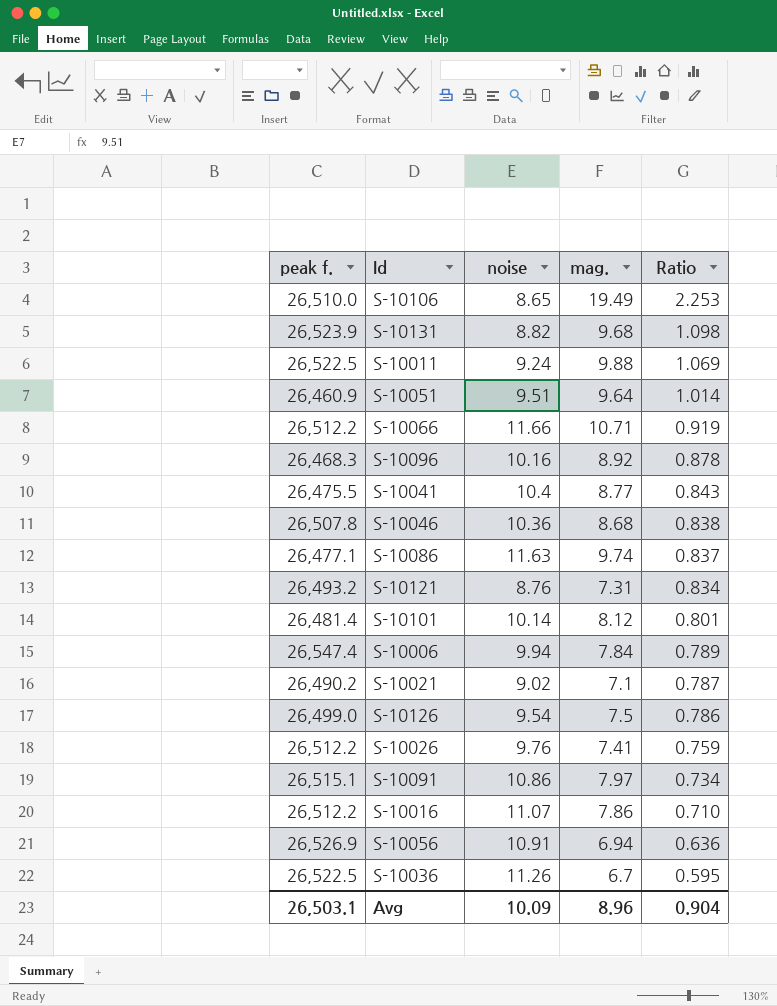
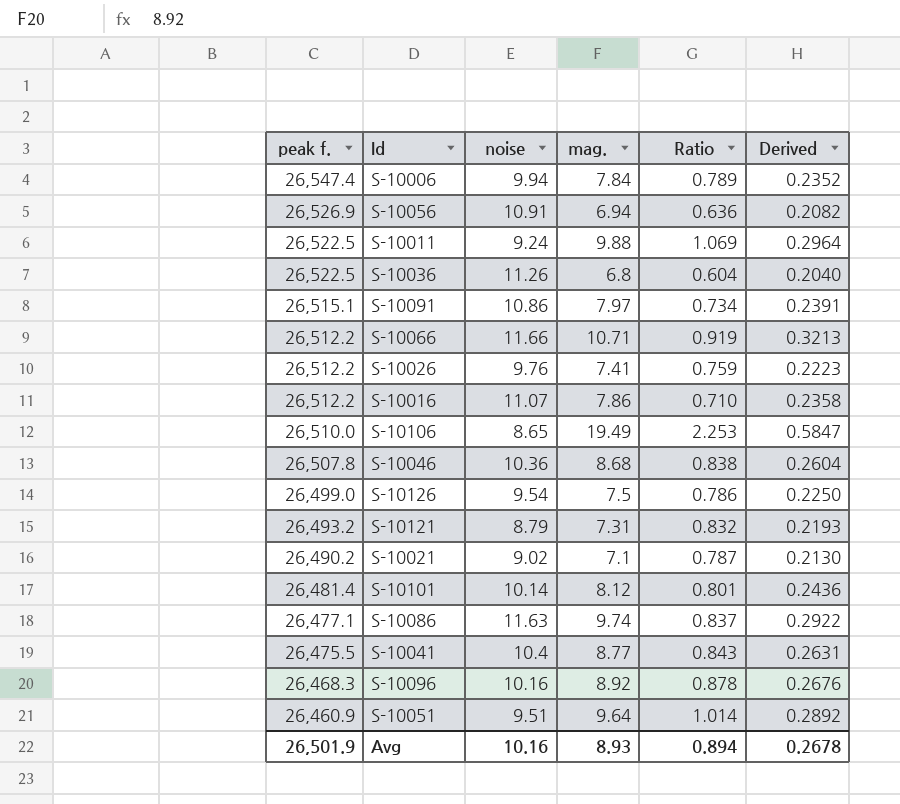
row order: Ratio descending -> peak f. descending
column Derived | formula: none -> [mag.] * 0.03
row S-10131: 26,523.9 | 8.82 | 9.68 | 1.098 -> none
S-10036 | mag.: 6.7 -> 6.8
S-10036 | Ratio: 0.595 -> 0.604
S-10121 | noise: 8.76 -> 8.79
S-10121 | Ratio: 0.834 -> 0.832
Avg | peak f.: 26,503.1 -> 26,501.9
Avg | noise: 10.09 -> 10.16
Avg | mag.: 8.96 -> 8.93
Avg | Ratio: 0.904 -> 0.894

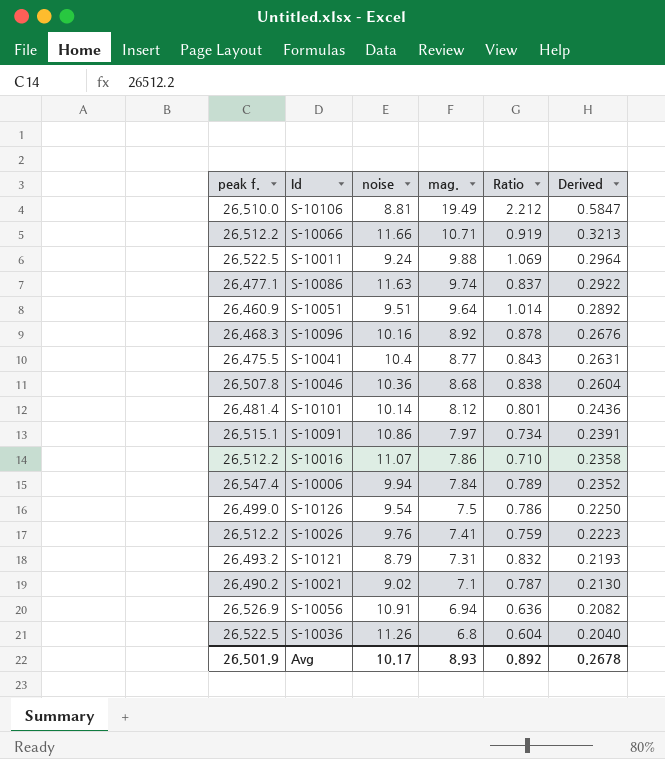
row order: peak f. descending -> mag. descending
S-10106 | noise: 8.65 -> 8.81
S-10106 | Ratio: 2.253 -> 2.212
Avg | noise: 10.16 -> 10.17
Avg | Ratio: 0.894 -> 0.892

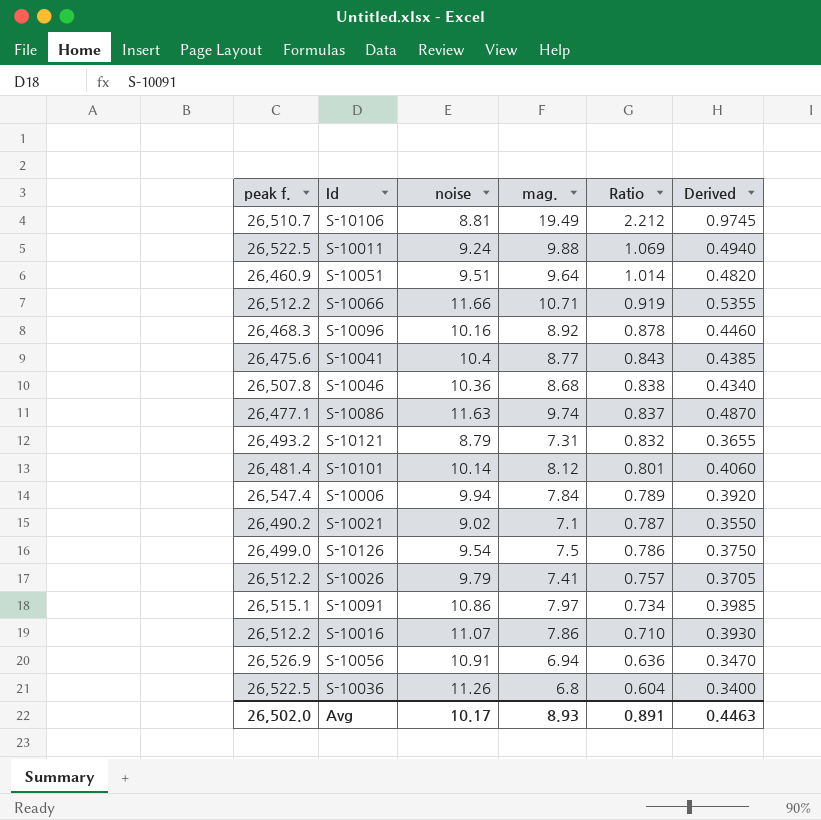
row order: mag. descending -> Ratio descending
column Derived | formula: [mag.] * 0.03 -> [mag.] * 0.05
S-10106 | peak f.: 26,510.0 -> 26,510.7
S-10041 | peak f.: 26,475.5 -> 26,475.6
S-10026 | noise: 9.76 -> 9.79
S-10026 | Ratio: 0.759 -> 0.757
Avg | peak f.: 26,501.9 -> 26,502.0
Avg | Ratio: 0.892 -> 0.891
Avg | Derived: 0.2678 -> 0.4463

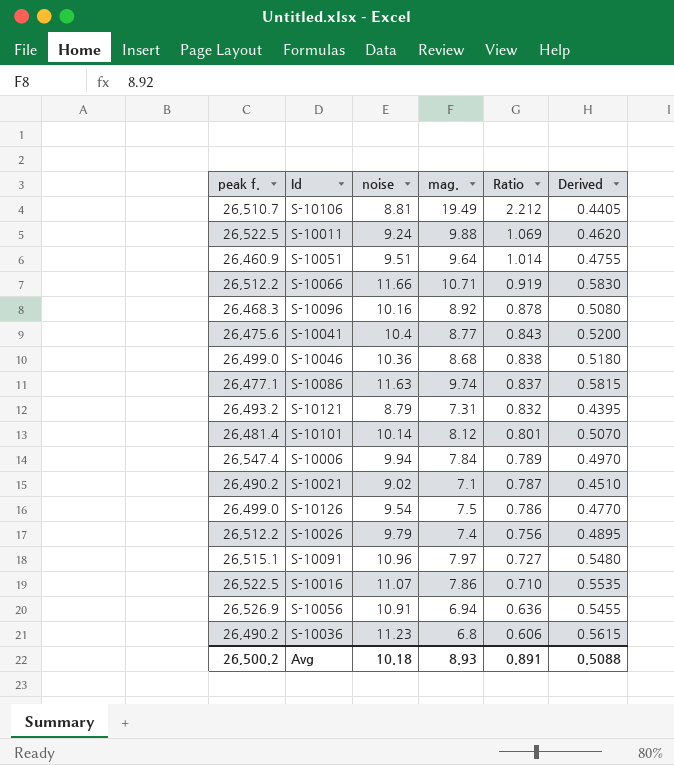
column Derived | formula: [mag.] * 0.05 -> [noise] * 0.05
S-10046 | peak f.: 26,507.8 -> 26,499.0
S-10026 | mag.: 7.41 -> 7.4
S-10026 | Ratio: 0.757 -> 0.756
S-10091 | noise: 10.86 -> 10.96
S-10091 | Ratio: 0.734 -> 0.727
S-10016 | peak f.: 26,512.2 -> 26,522.5
S-10036 | peak f.: 26,522.5 -> 26,490.2
S-10036 | noise: 11.26 -> 11.23
S-10036 | Ratio: 0.604 -> 0.606
Avg | peak f.: 26,502.0 -> 26,500.2
Avg | noise: 10.17 -> 10.18
Avg | Derived: 0.4463 -> 0.5088

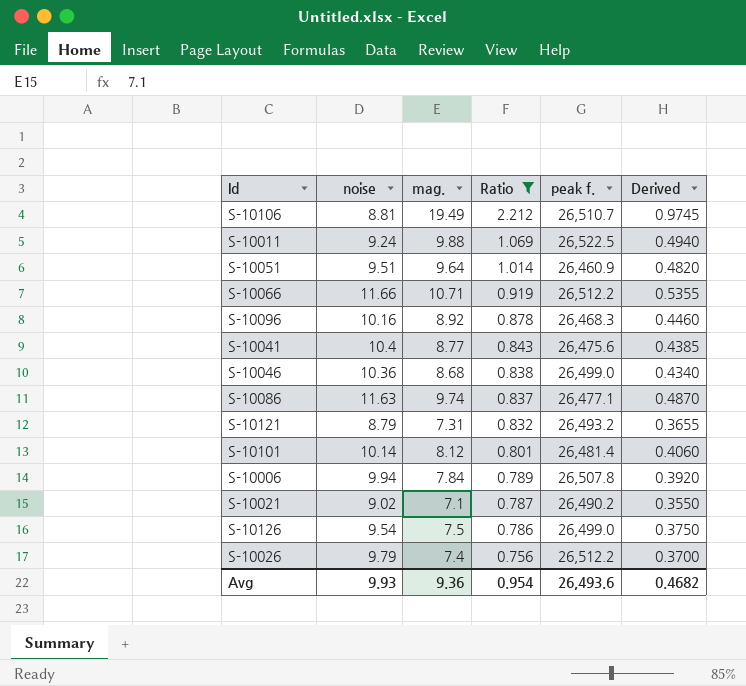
filter: none -> Ratio >= 0.756
column peak f. | position: 1 -> 5
column Derived | formula: [noise] * 0.05 -> [mag.] * 0.05
S-10006 | peak f.: 26,547.4 -> 26,507.8
Avg | noise: 10.18 -> 9.93
Avg | mag.: 8.93 -> 9.36
Avg | Ratio: 0.891 -> 0.954
Avg | peak f.: 26,500.2 -> 26,493.6
Avg | Derived: 0.5088 -> 0.4682

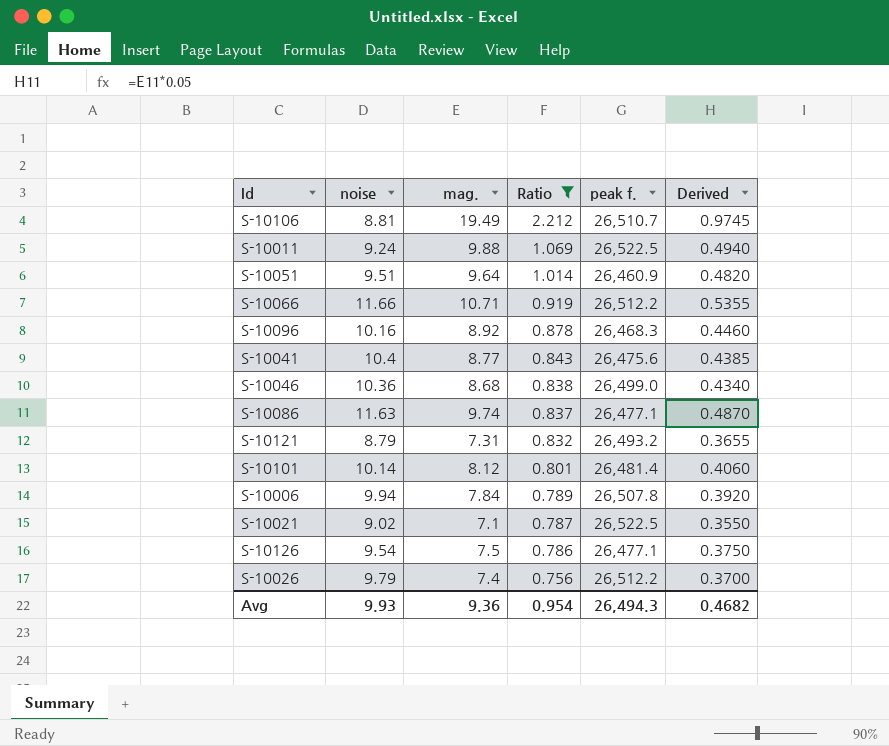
S-10021 | peak f.: 26,490.2 -> 26,522.5
S-10126 | peak f.: 26,499.0 -> 26,477.1
Avg | peak f.: 26,493.6 -> 26,494.3

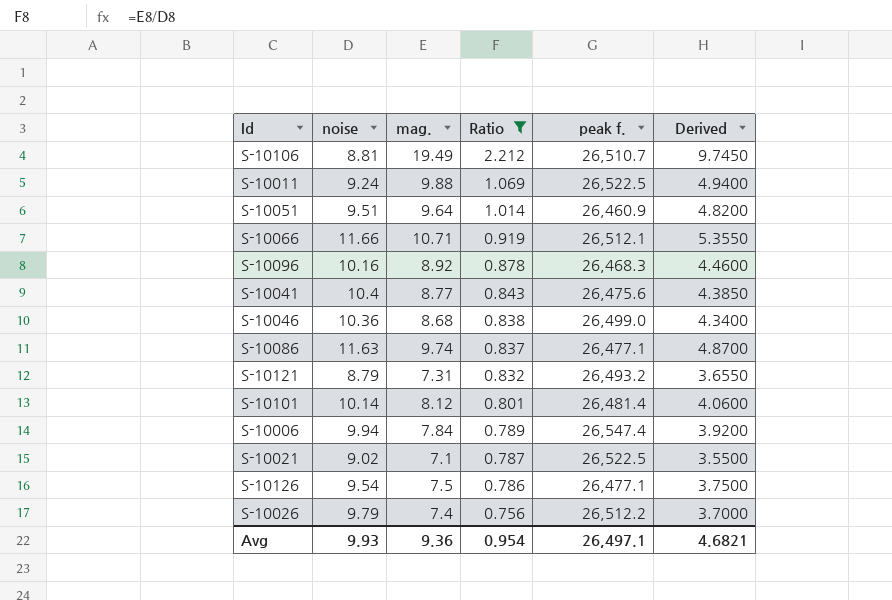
column Derived | formula: [mag.] * 0.05 -> [mag.] * 0.5
S-10066 | peak f.: 26,512.2 -> 26,512.1
S-10006 | peak f.: 26,507.8 -> 26,547.4
Avg | peak f.: 26,494.3 -> 26,497.1
Avg | Derived: 0.4682 -> 4.6821

